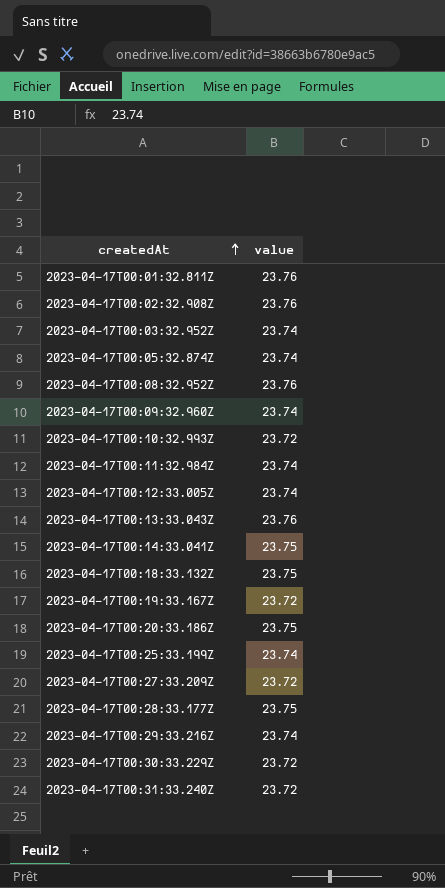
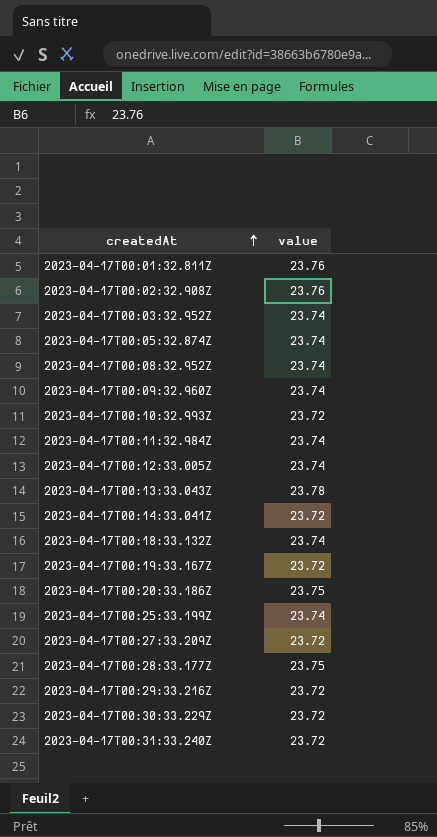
2023-04-17T00:08:32.952Z | value: 23.76 -> 23.74
2023-04-17T00:13:33.043Z | value: 23.76 -> 23.78
2023-04-17T00:14:33.041Z | value: 23.75 -> 23.72
2023-04-17T00:18:33.132Z | value: 23.75 -> 23.74
2023-04-17T00:29:33.216Z | value: 23.74 -> 23.72

